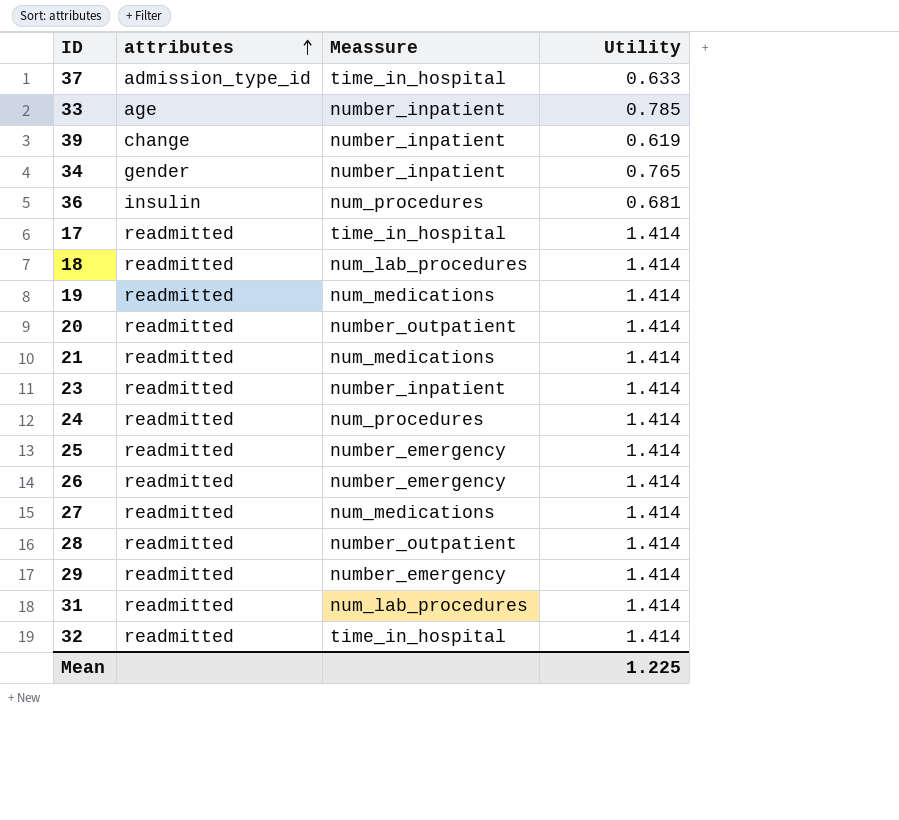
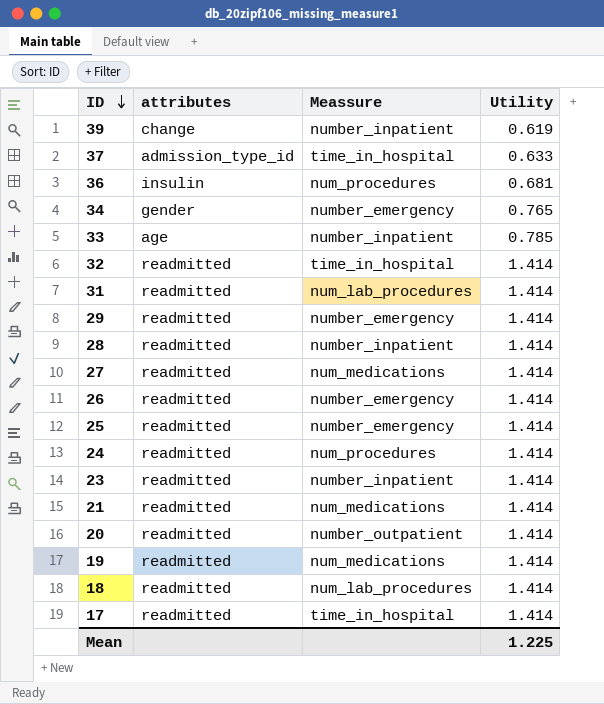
row order: attributes ascending -> ID descending
34 | Meassure: number_inpatient -> number_emergency
28 | Meassure: number_outpatient -> number_inpatient

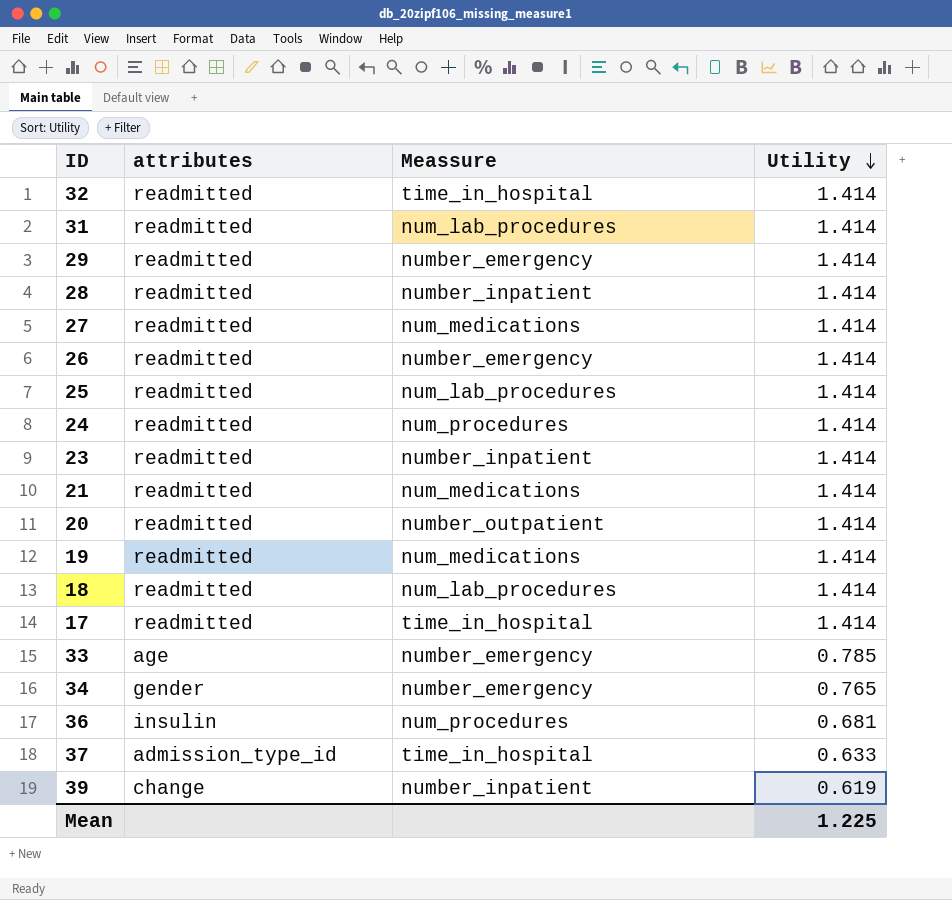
row order: ID descending -> Utility descending
25 | Meassure: number_emergency -> num_lab_procedures
33 | Meassure: number_inpatient -> number_emergency

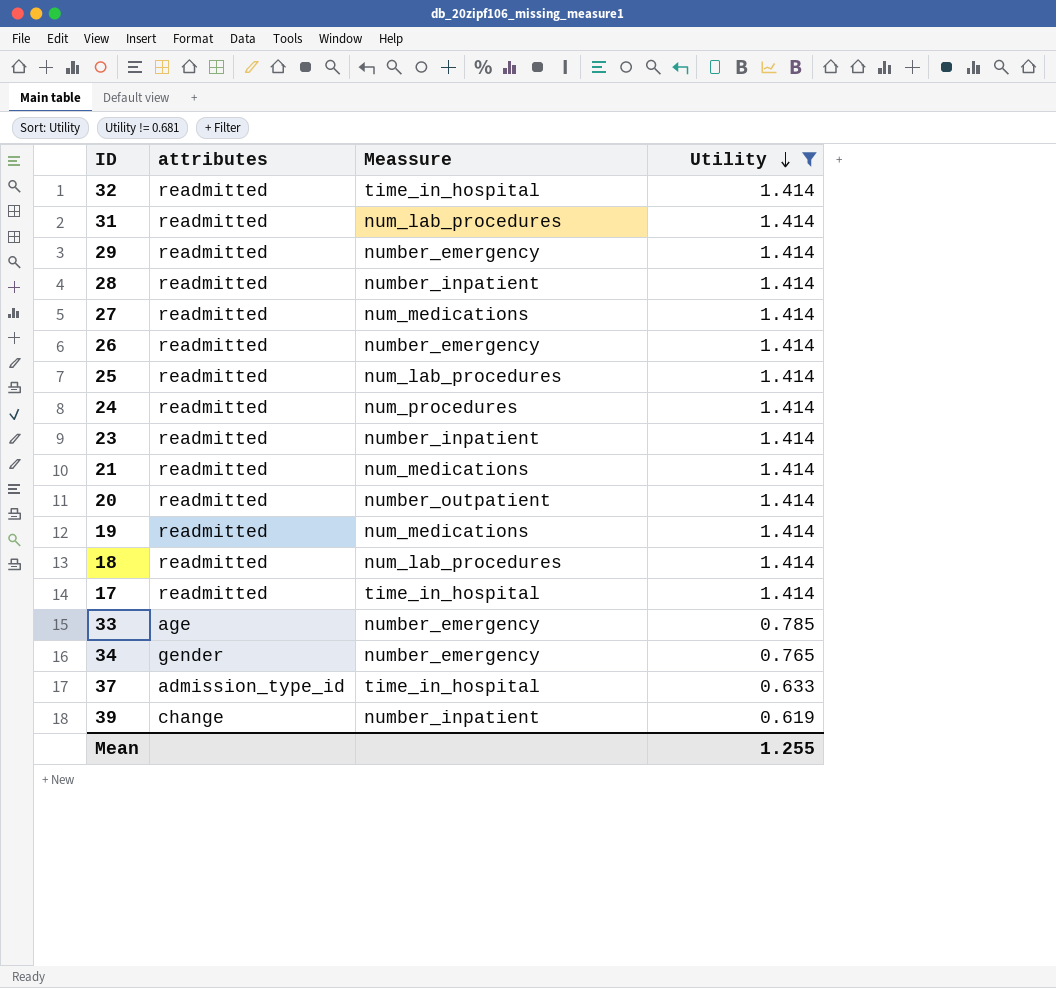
filter: none -> Utility != 0.681
Mean | Utility: 1.225 -> 1.255

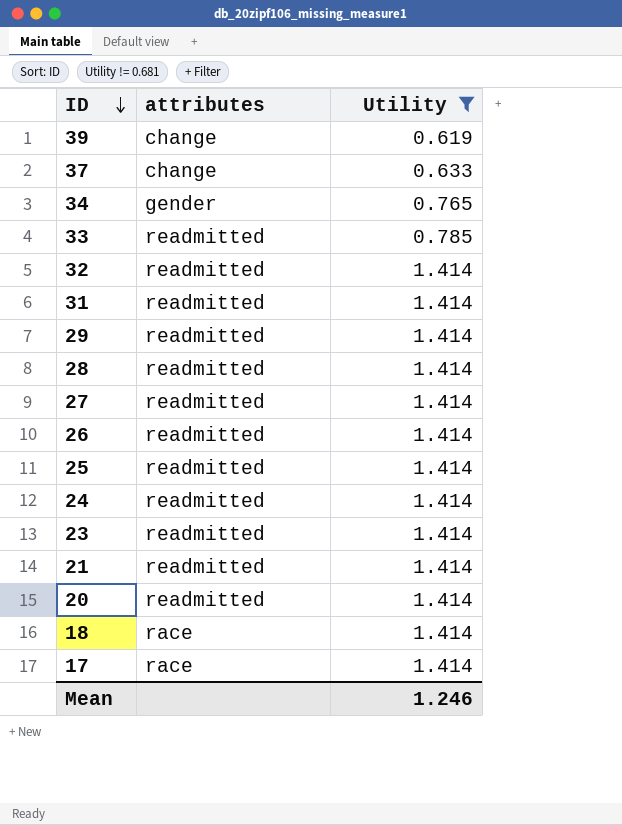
row order: Utility descending -> ID descending
column Meassure | position: 3 -> none
row 19: readmitted | num_medications | 1.414 -> none
37 | attributes: admission_type_id -> change
33 | attributes: age -> readmitted
18 | attributes: readmitted -> race
17 | attributes: readmitted -> race
Mean | Utility: 1.255 -> 1.246

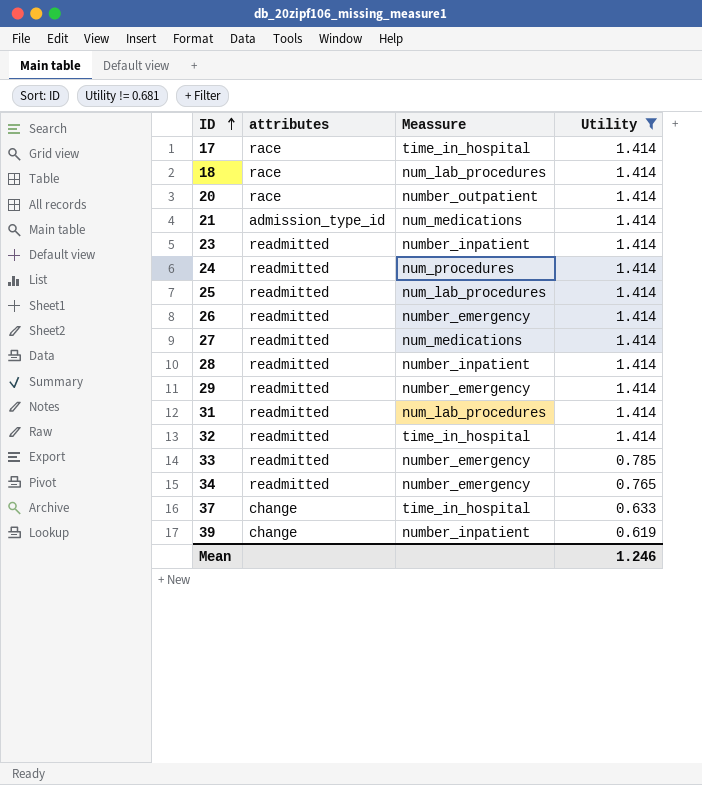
row order: ID descending -> ID ascending
column Meassure | position: none -> 3
20 | attributes: readmitted -> race
21 | attributes: readmitted -> admission_type_id
34 | attributes: gender -> readmitted

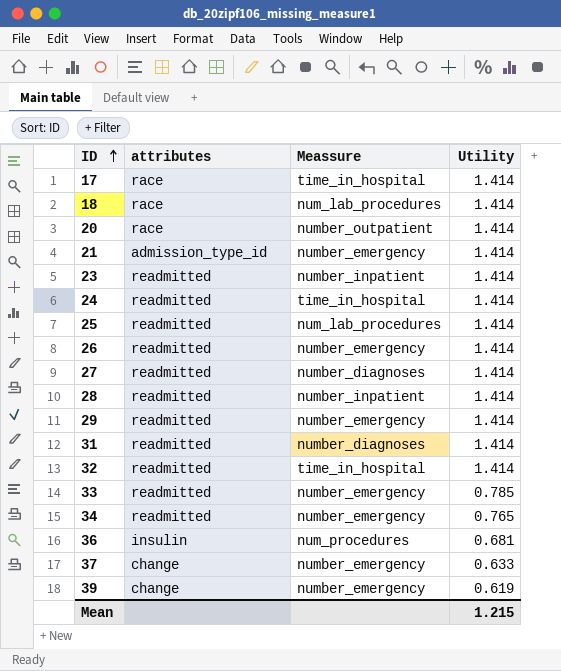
filter: Utility != 0.681 -> none
21 | Meassure: num_medications -> number_emergency
24 | Meassure: num_procedures -> time_in_hospital
27 | Meassure: num_medications -> number_diagnoses
31 | Meassure: num_lab_procedures -> number_diagnoses
37 | Meassure: time_in_hospital -> number_emergency
39 | Meassure: number_inpatient -> number_emergency
Mean | Utility: 1.246 -> 1.215

